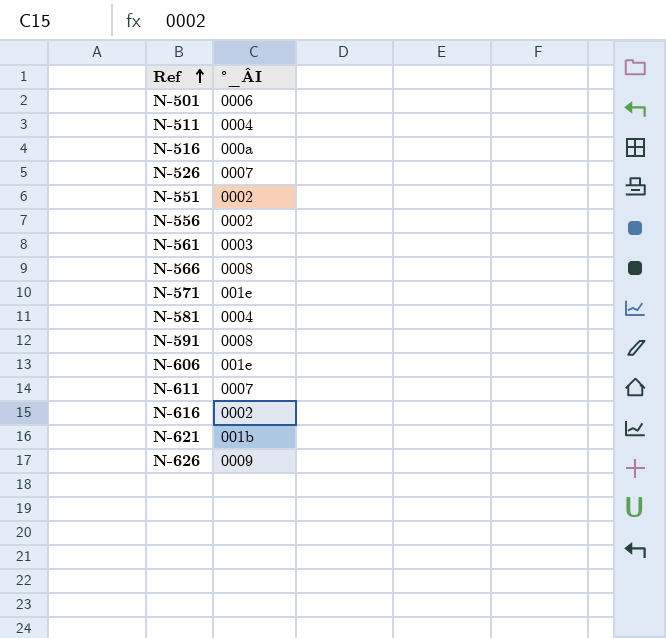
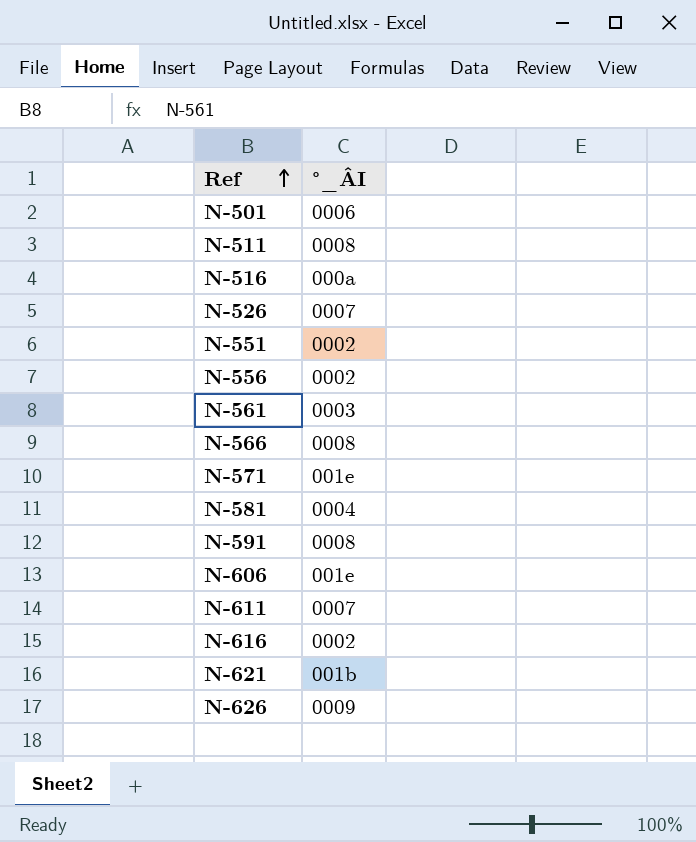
N-511 | °_ÂI: 0004 -> 0008

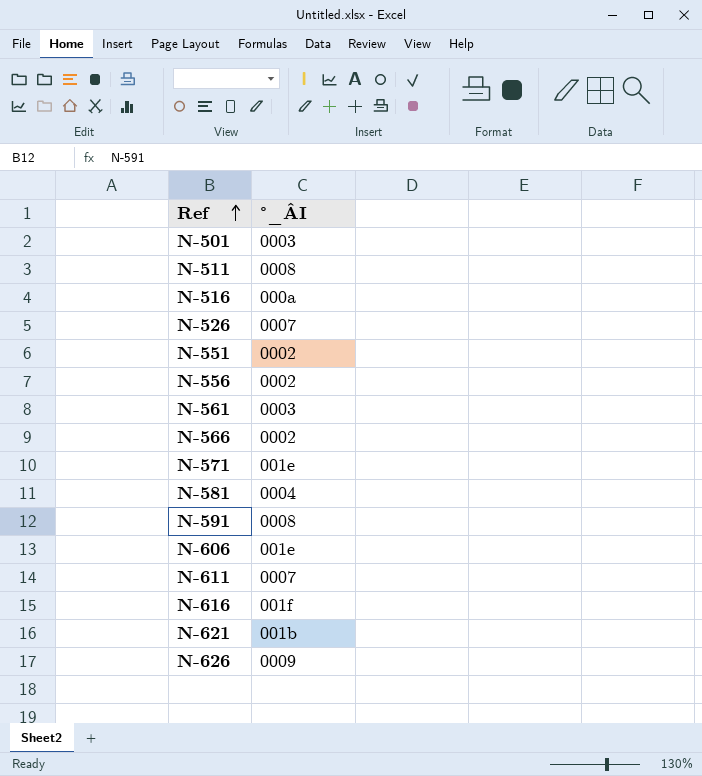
N-501 | °_ÂI: 0006 -> 0003
N-566 | °_ÂI: 0008 -> 0002
N-616 | °_ÂI: 0002 -> 001f

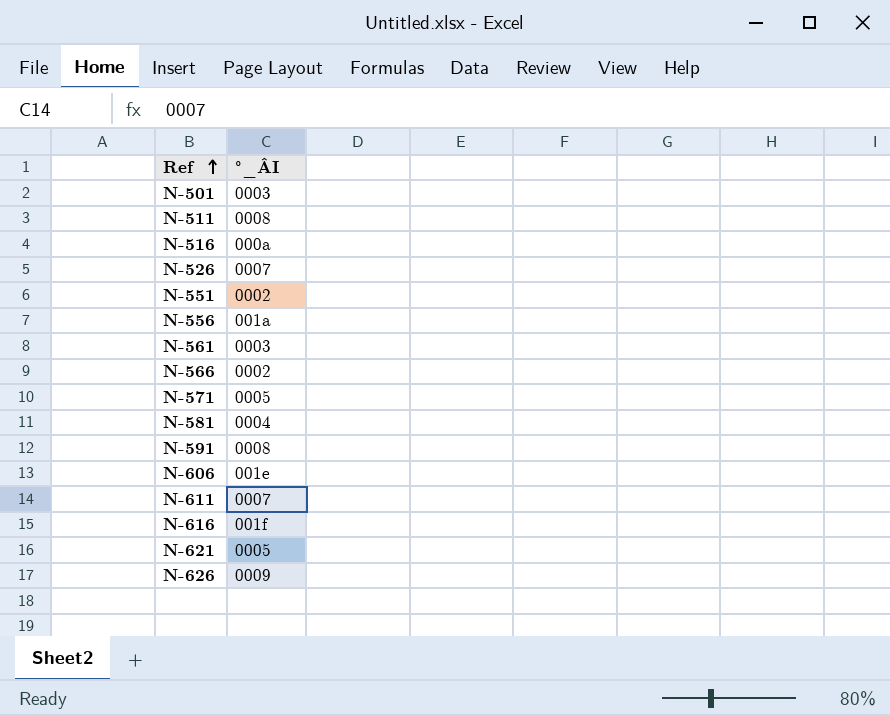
N-556 | °_ÂI: 0002 -> 001a
N-571 | °_ÂI: 001e -> 0005
N-621 | °_ÂI: 001b -> 0005

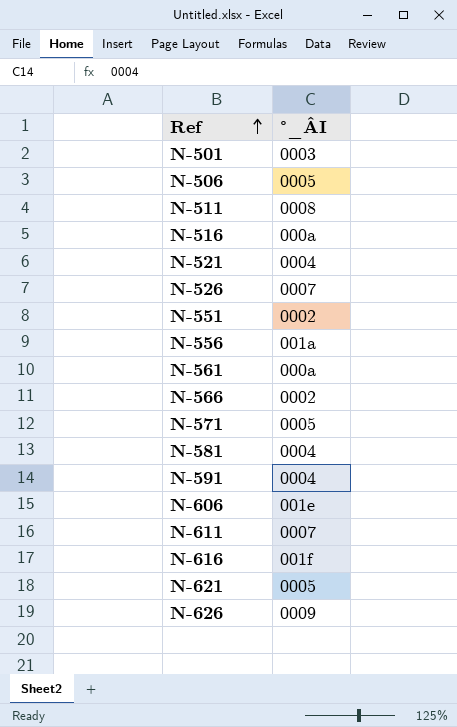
row N-506: none -> 0005
row N-521: none -> 0004
N-561 | °_ÂI: 0003 -> 000a
N-591 | °_ÂI: 0008 -> 0004

